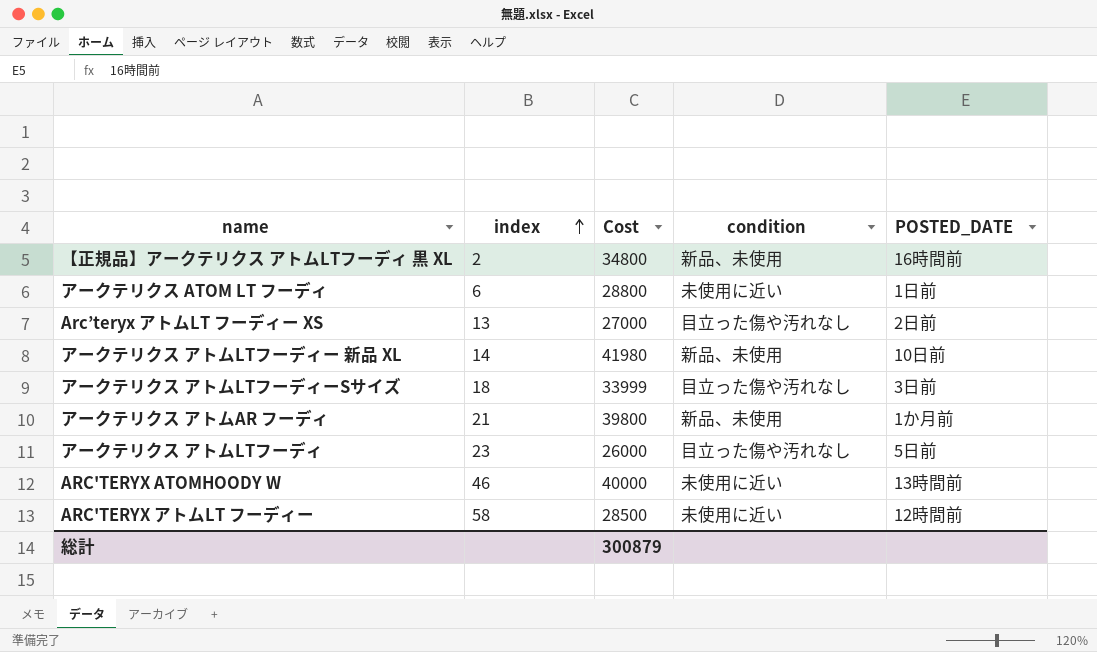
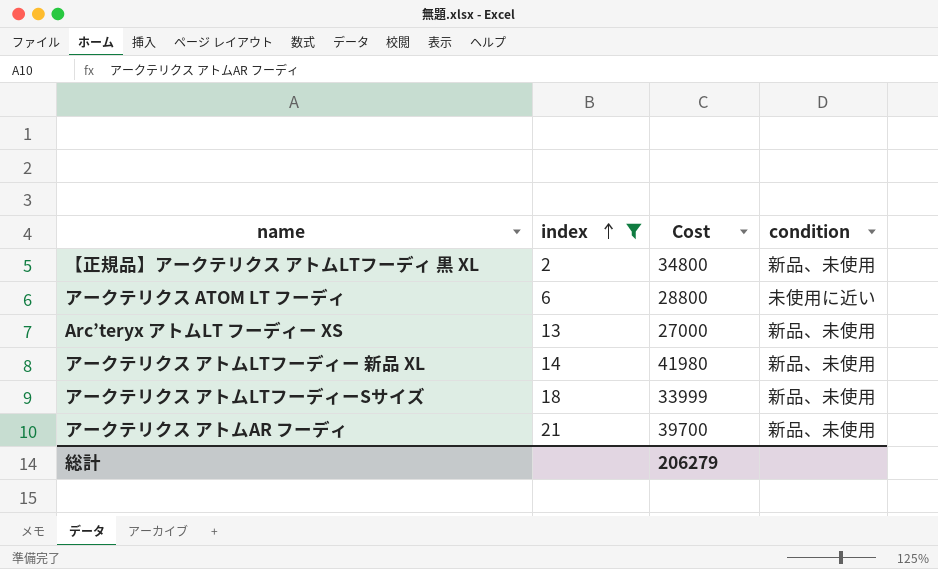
filter: none -> index <= 21
column POSTED_DATE | position: 5 -> none
Arc’teryx アトムLT フーディー XS | condition: 目立った傷や汚れなし -> 新品、未使用
アークテリクス アトムLTフーディーSサイズ | condition: 目立った傷や汚れなし -> 新品、未使用
アークテリクス アトムAR フーディ | Cost: 39800 -> 39700
総計 | Cost: 300879 -> 206279

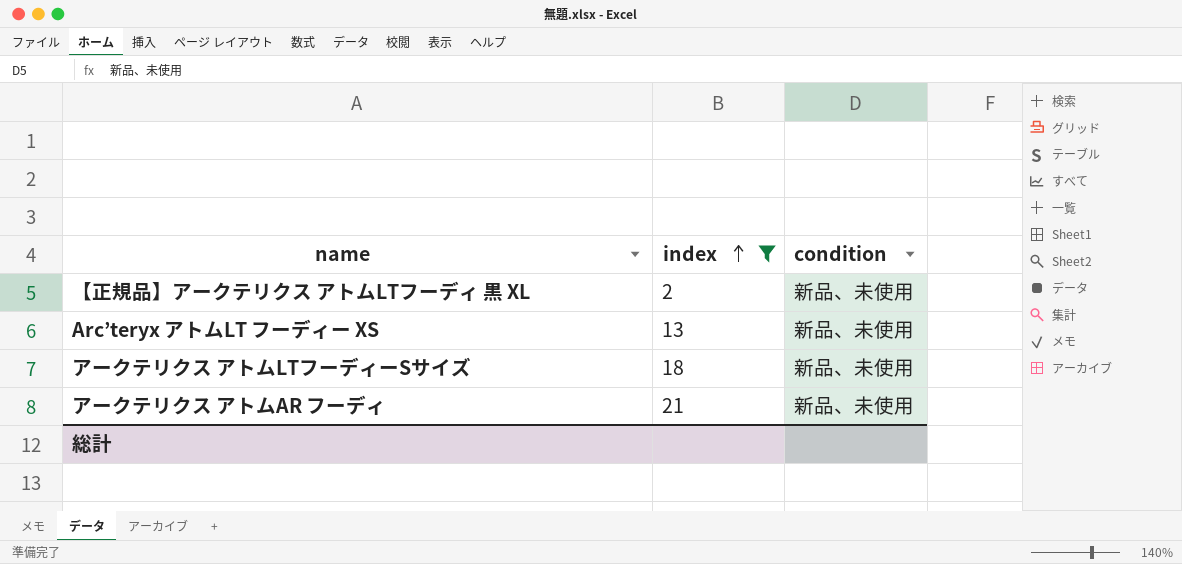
column Cost | position: 3 -> none
row アークテリクス ATOM LT フーディ: 6 | 28800 | 未使用に近い -> none
row アークテリクス アトムLTフーディー 新品 XL: 14 | 41980 | 新品、未使用 -> none

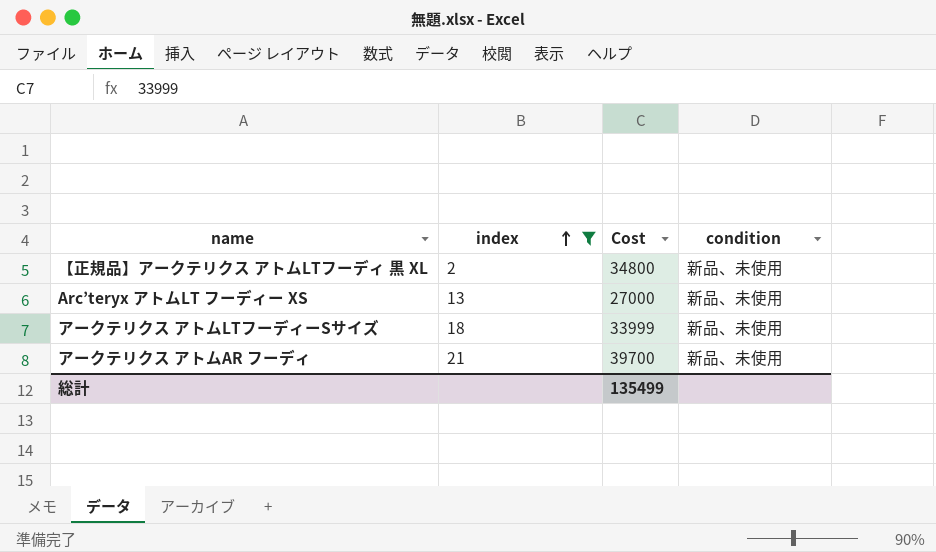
column Cost | position: none -> 3

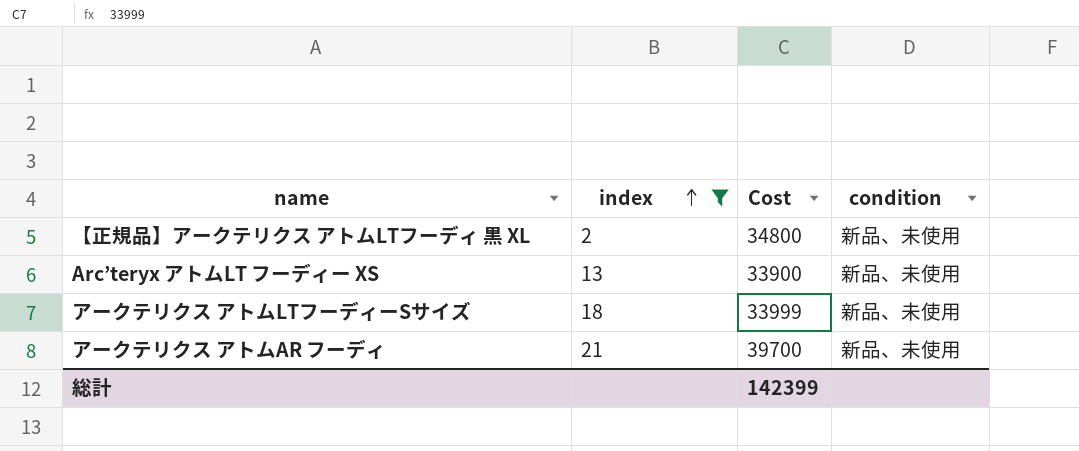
Arc’teryx アトムLT フーディー XS | Cost: 27000 -> 33900
総計 | Cost: 135499 -> 142399

